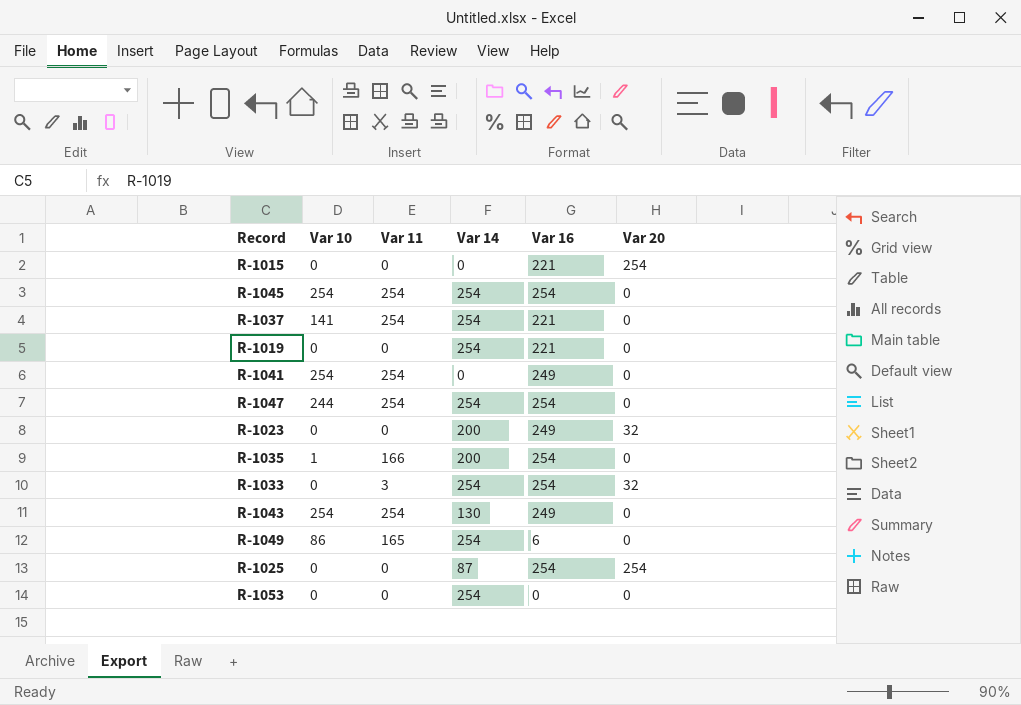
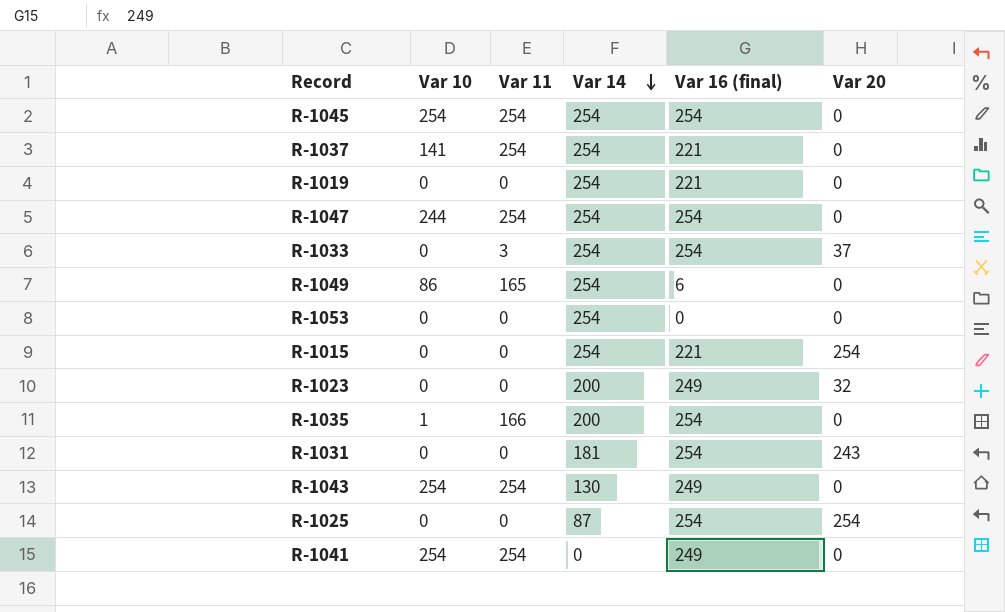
row order: none -> Var 14 descending
column name: Var 16 -> Var 16 (final)
R-1033 | Var 20: 32 -> 37
R-1015 | Var 14: 0 -> 254
row R-1031: none -> 0 | 0 | 181 | 254 | 243

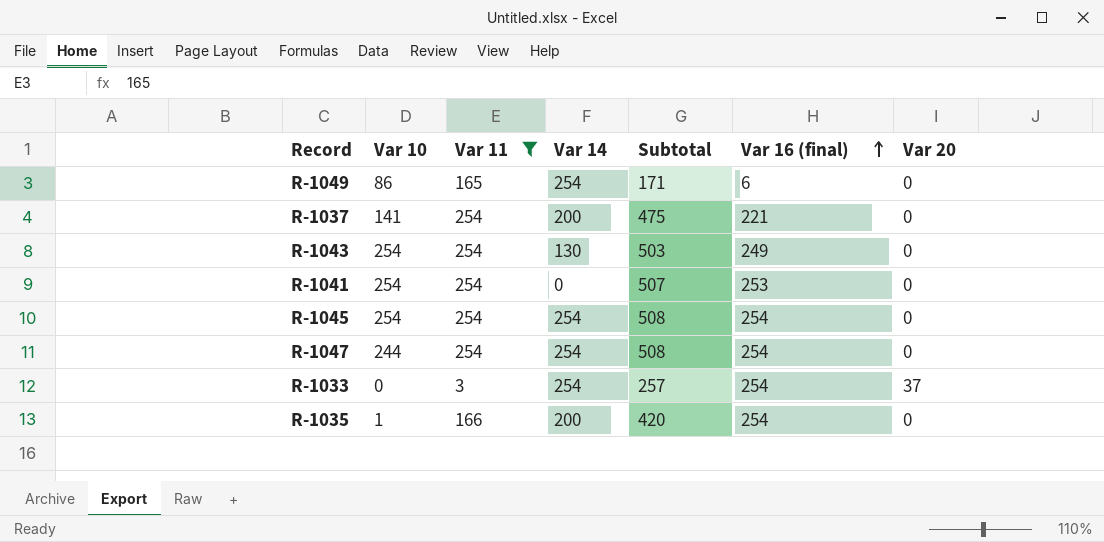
filter: none -> Var 11 != 0
row order: Var 14 descending -> Var 16 (final) ascending
column Subtotal | formula: none -> [Var 11] + [Var 16 (final)]
R-1037 | Var 14: 254 -> 200
R-1041 | Var 16 (final): 249 -> 253

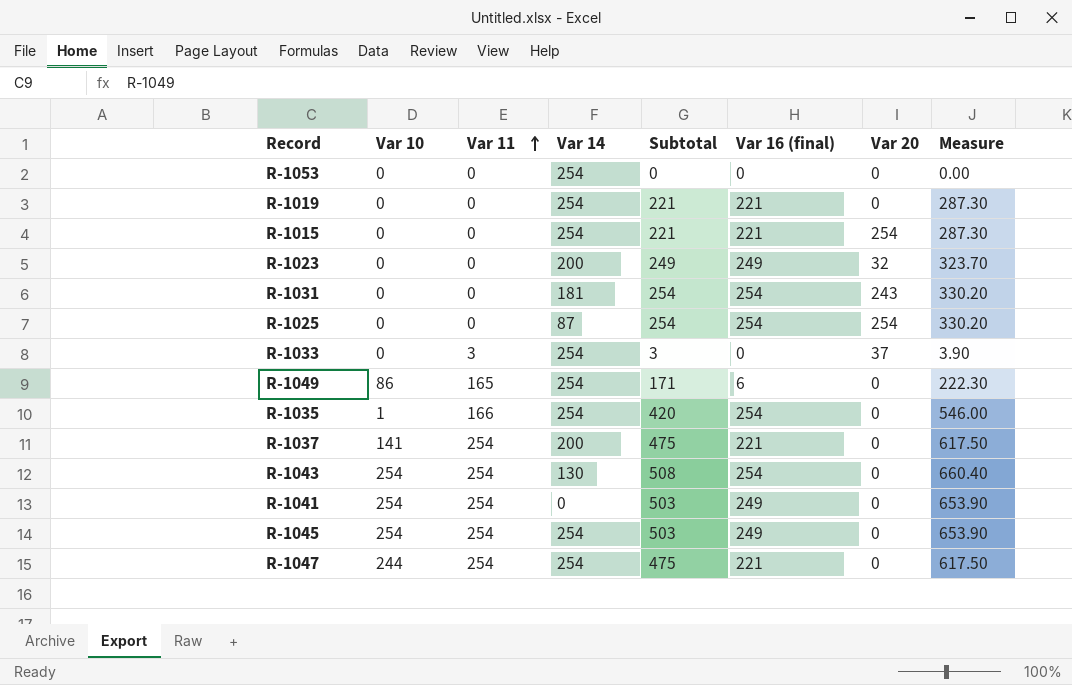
filter: Var 11 != 0 -> none
row order: Var 16 (final) ascending -> Var 11 ascending
column Measure | formula: none -> [Subtotal] * 1.3
R-1033 | Subtotal: 257 -> 3
R-1033 | Var 16 (final): 254 -> 0
R-1035 | Var 14: 200 -> 254
R-1043 | Subtotal: 503 -> 508
R-1043 | Var 16 (final): 249 -> 254
R-1041 | Subtotal: 507 -> 503
R-1041 | Var 16 (final): 253 -> 249
R-1045 | Subtotal: 508 -> 503
R-1045 | Var 16 (final): 254 -> 249
R-1047 | Subtotal: 508 -> 475
R-1047 | Var 16 (final): 254 -> 221

